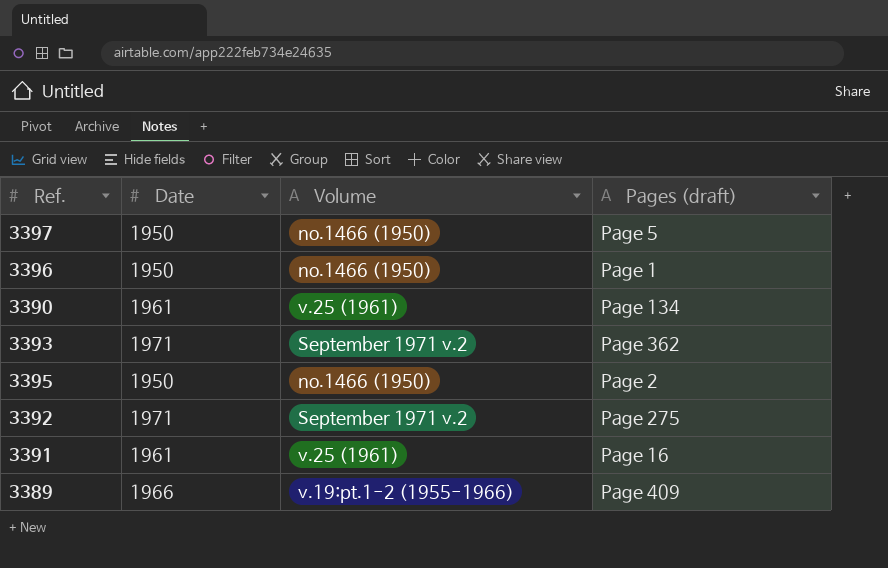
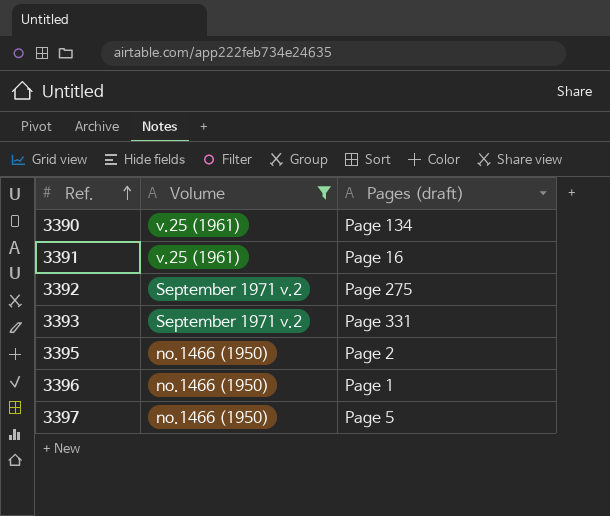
filter: none -> Volume != v.19:pt.1-2 (1955-1966)
row order: none -> Ref. ascending
column Date | position: 2 -> none
3393 | Pages (draft): Page 362 -> Page 331

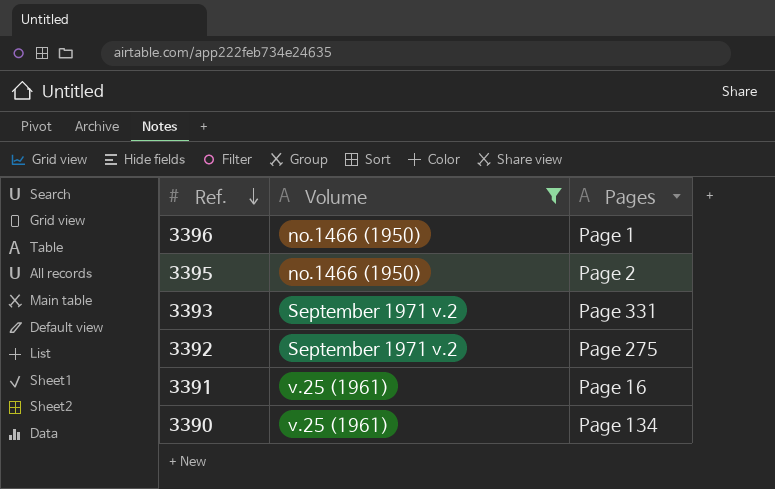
row order: Ref. ascending -> Ref. descending
column name: Pages (draft) -> Pages
row 3397: no.1466 (1950) | Page 5 -> none

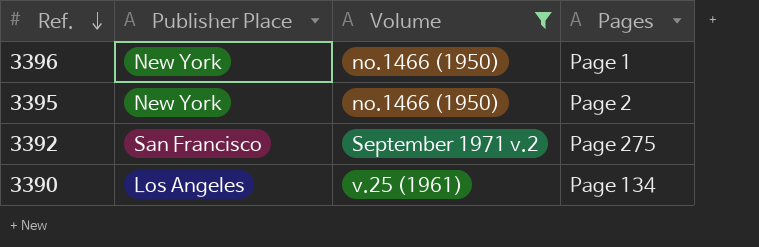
column Publisher Place | position: none -> 2
row 3393: September 1971 v.2 | Page 331 -> none
row 3391: v.25 (1961) | Page 16 -> none

